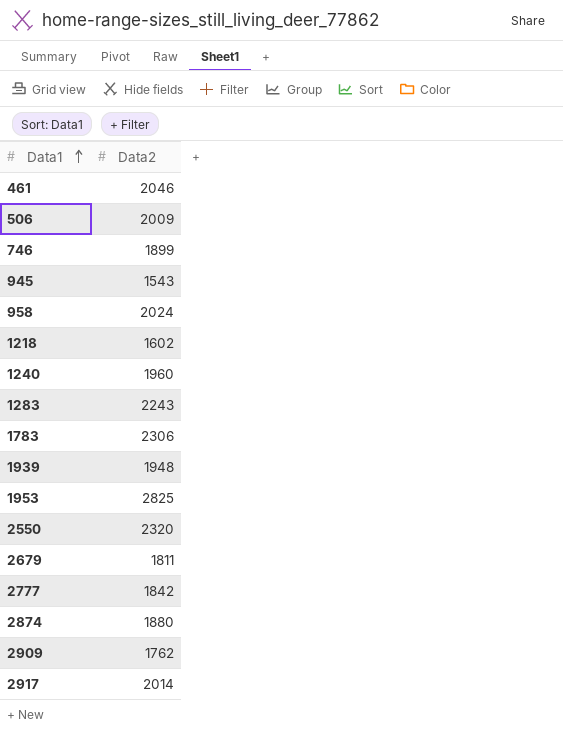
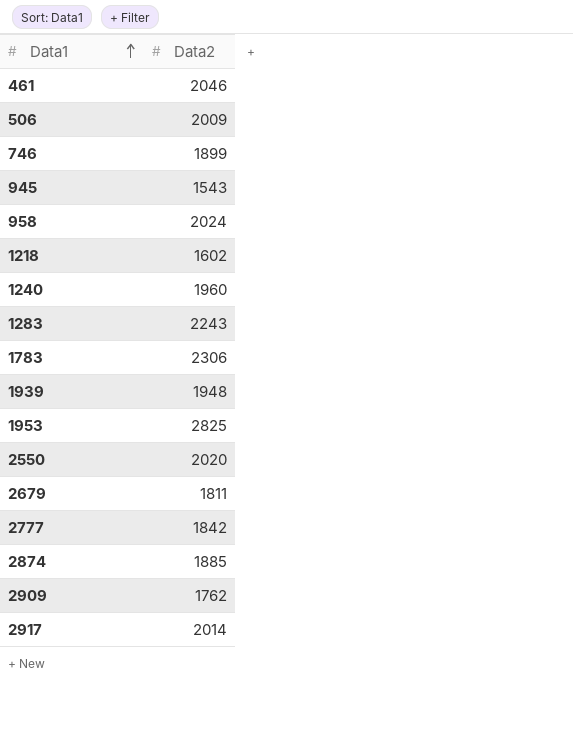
2550 | Data2: 2320 -> 2020
2874 | Data2: 1880 -> 1885

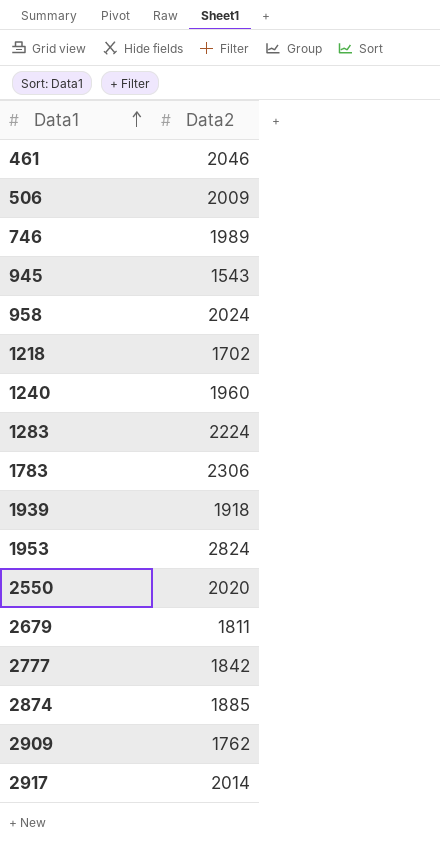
746 | Data2: 1899 -> 1989
1218 | Data2: 1602 -> 1702
1283 | Data2: 2243 -> 2224
1939 | Data2: 1948 -> 1918
1953 | Data2: 2825 -> 2824

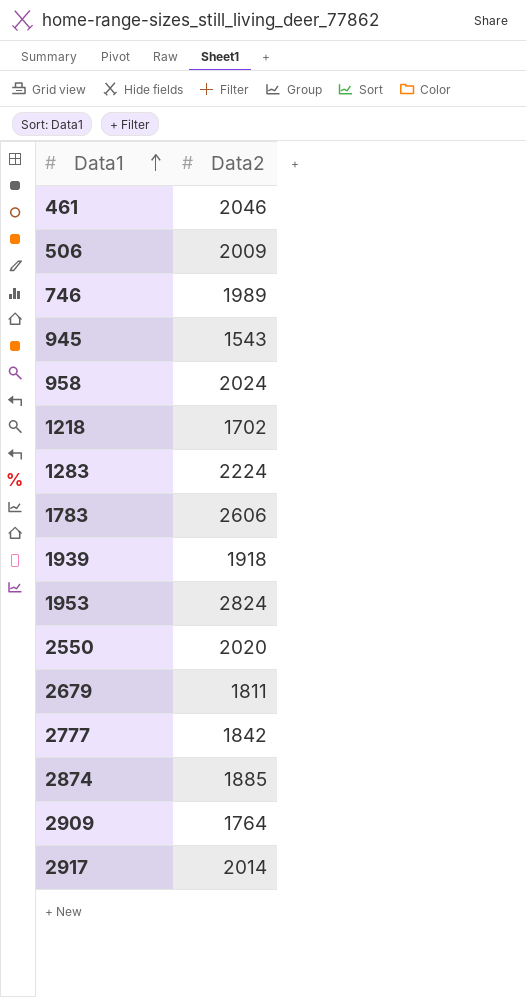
row 1240: 1960 -> none
1783 | Data2: 2306 -> 2606
2909 | Data2: 1762 -> 1764

